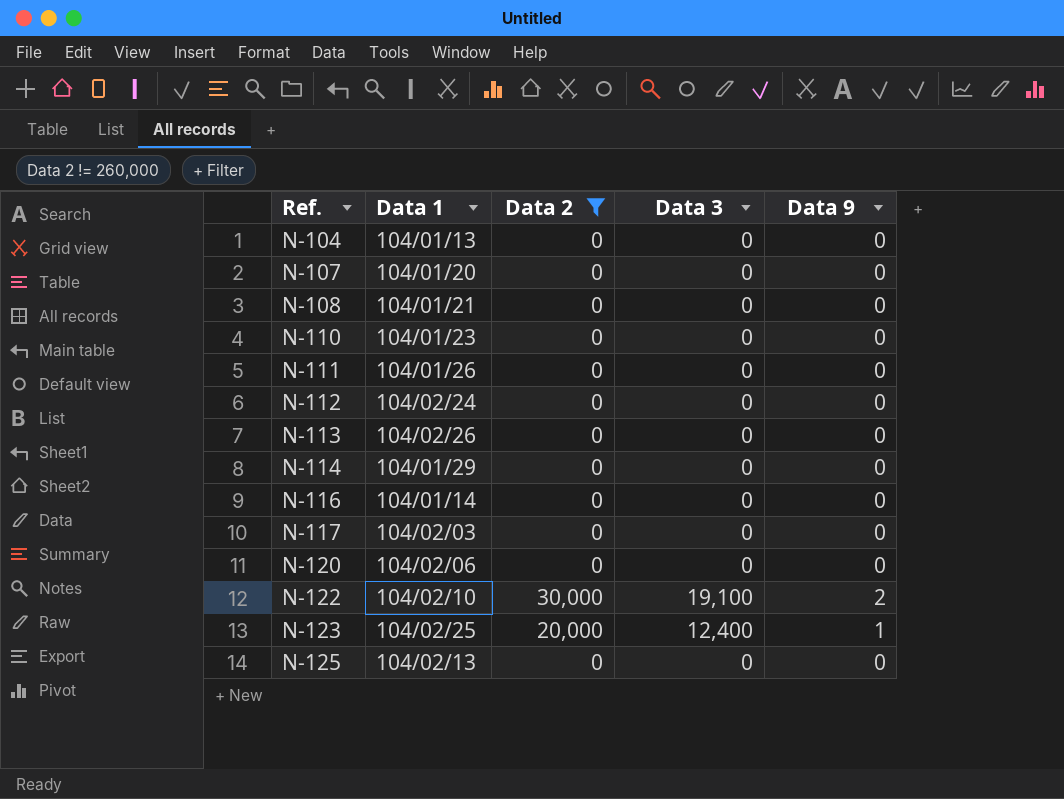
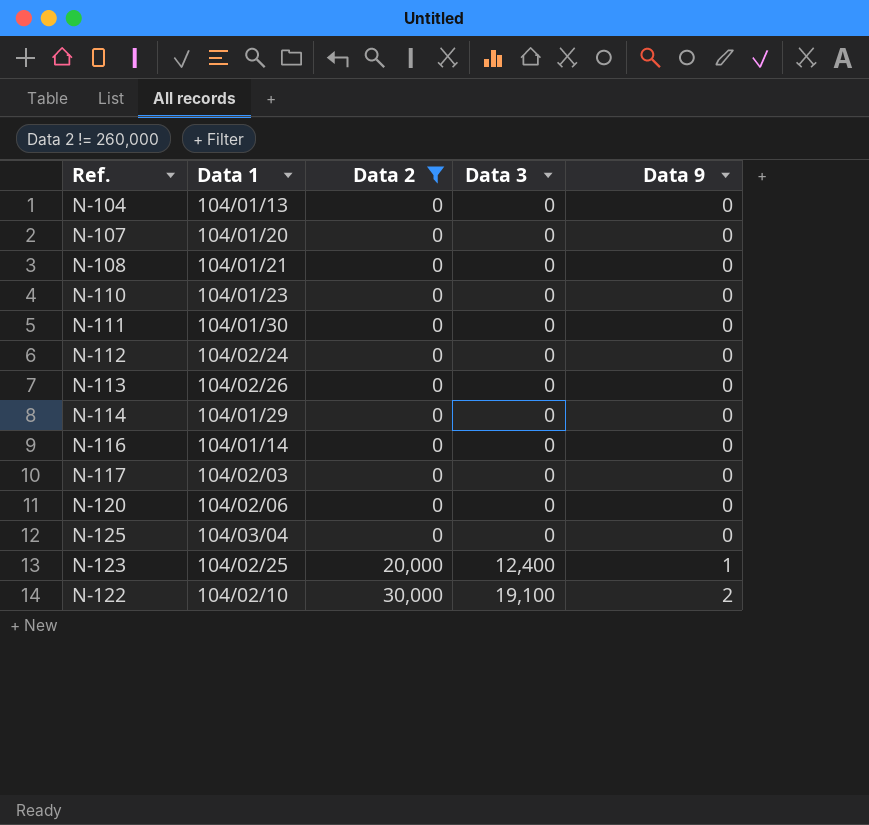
row order: Ref. ascending -> Data 2 ascending
N-111 | Data 1: 104/01/26 -> 104/01/30
N-125 | Data 1: 104/02/13 -> 104/03/04

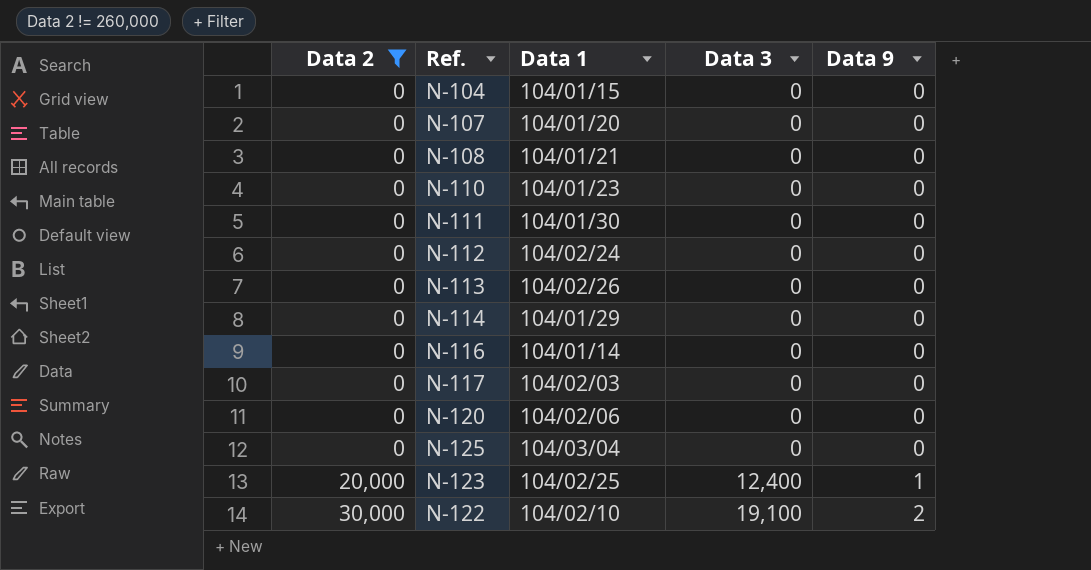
column Data 2 | position: 3 -> 1
N-104 | Data 1: 104/01/13 -> 104/01/15

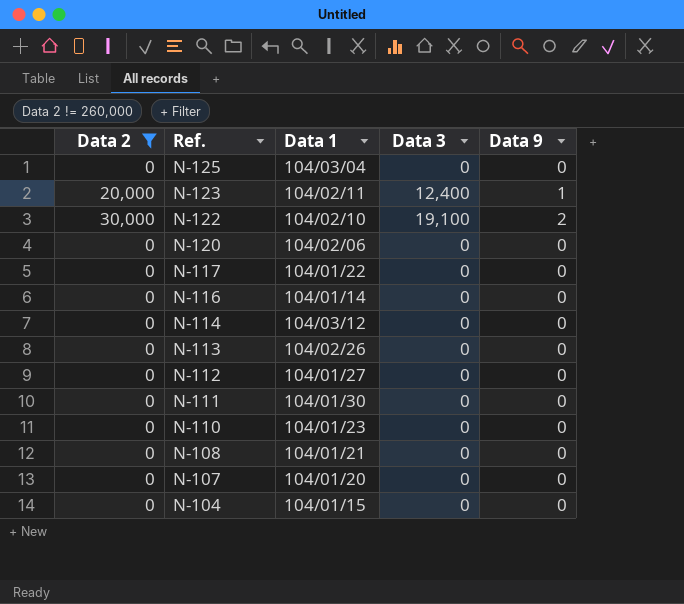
row order: Data 2 ascending -> Ref. descending
N-123 | Data 1: 104/02/25 -> 104/02/11
N-117 | Data 1: 104/02/03 -> 104/01/22
N-114 | Data 1: 104/01/29 -> 104/03/12
N-112 | Data 1: 104/02/24 -> 104/01/27

